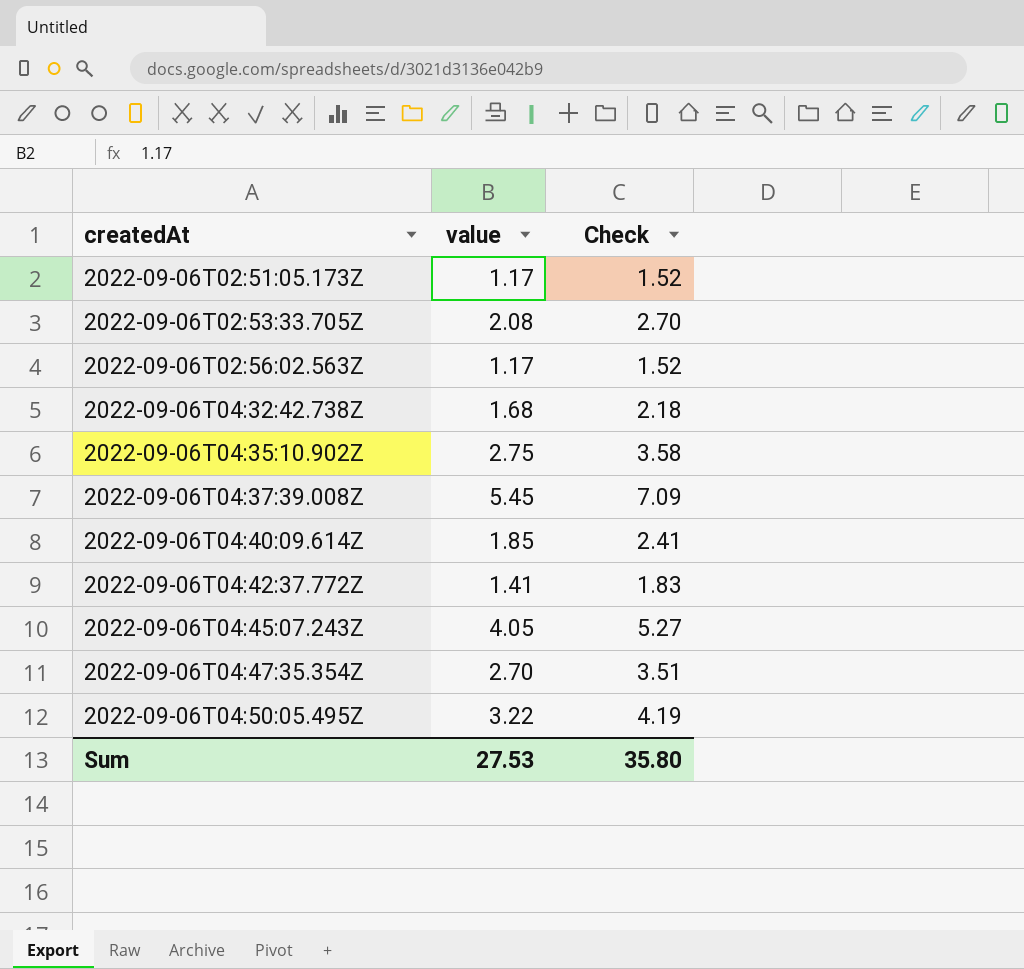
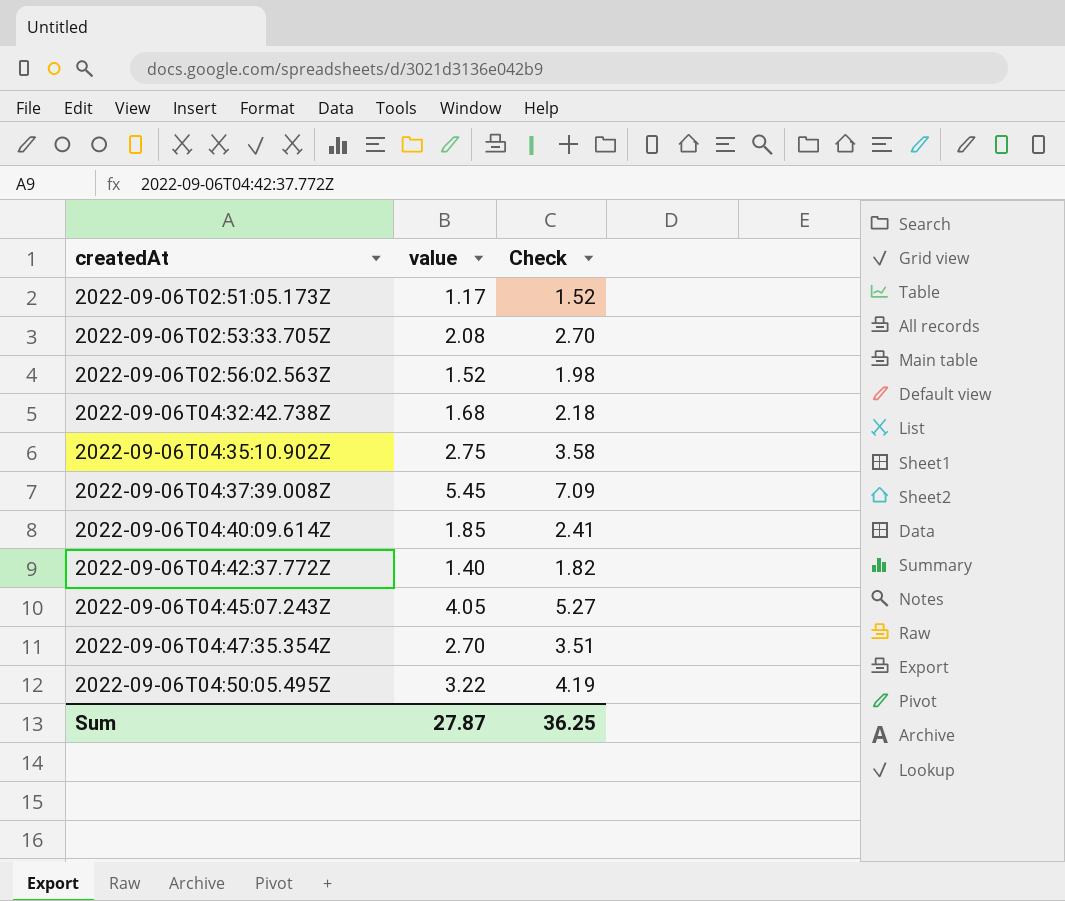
2022-09-06T02:56:02.563Z | value: 1.17 -> 1.52
2022-09-06T02:56:02.563Z | Check: 1.52 -> 1.98
2022-09-06T04:42:37.772Z | value: 1.41 -> 1.40
2022-09-06T04:42:37.772Z | Check: 1.83 -> 1.82
Sum | value: 27.53 -> 27.87
Sum | Check: 35.80 -> 36.25

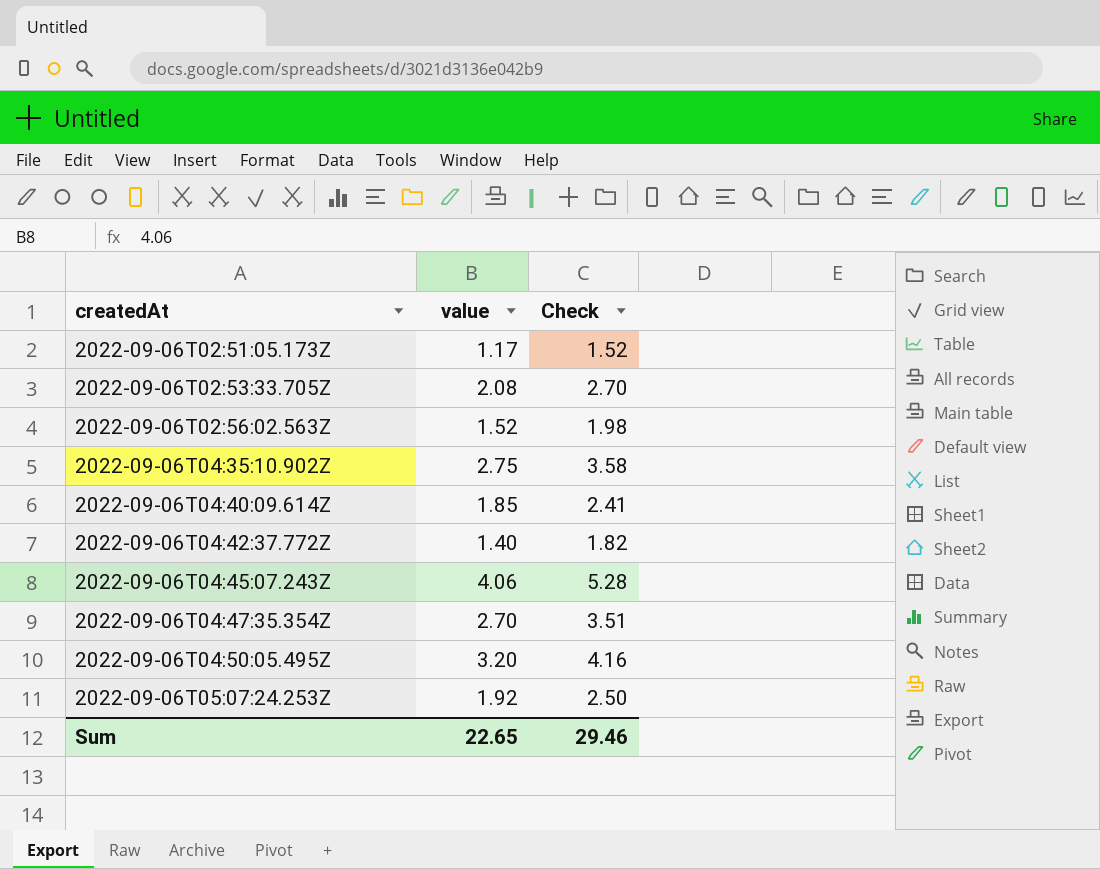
row 2022-09-06T04:32:42.738Z: 1.68 | 2.18 -> none
row 2022-09-06T04:37:39.008Z: 5.45 | 7.09 -> none
2022-09-06T04:45:07.243Z | value: 4.05 -> 4.06
2022-09-06T04:45:07.243Z | Check: 5.27 -> 5.28
2022-09-06T04:50:05.495Z | value: 3.22 -> 3.20
2022-09-06T04:50:05.495Z | Check: 4.19 -> 4.16
row 2022-09-06T05:07:24.253Z: none -> 1.92 | 2.50
Sum | value: 27.87 -> 22.65
Sum | Check: 36.25 -> 29.46

